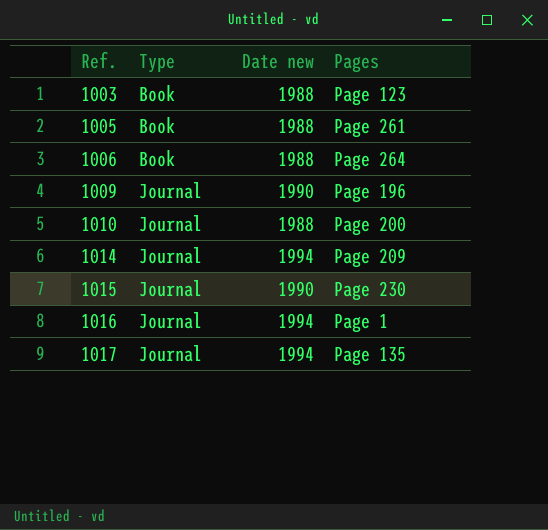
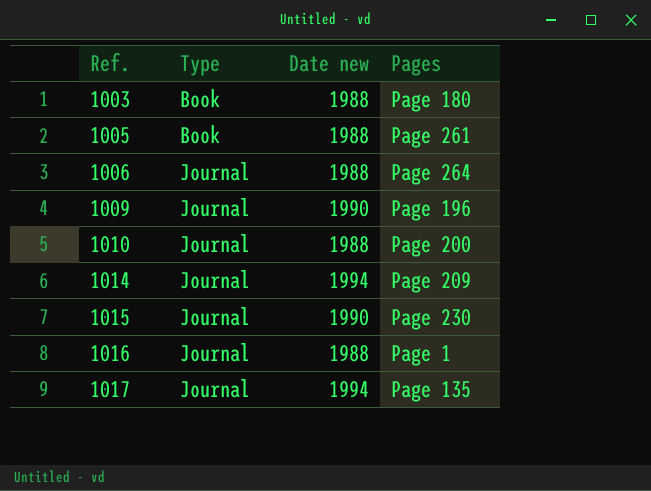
1003 | Pages: Page 123 -> Page 180
1006 | Type: Book -> Journal
1016 | Date new: 1994 -> 1988

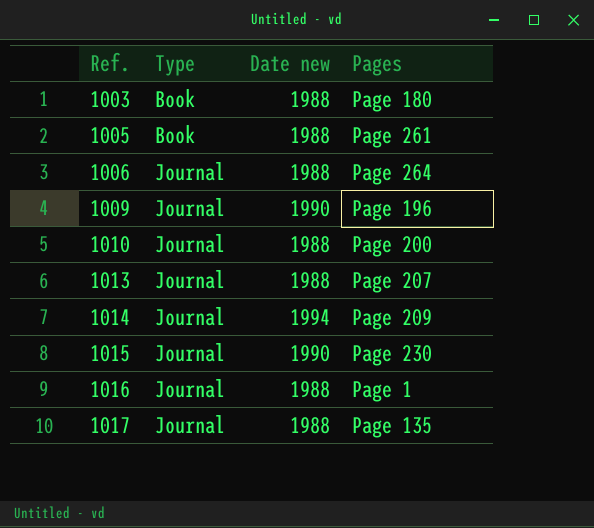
row 1013: none -> Journal | 1988 | Page 207
1017 | Date new: 1994 -> 1988

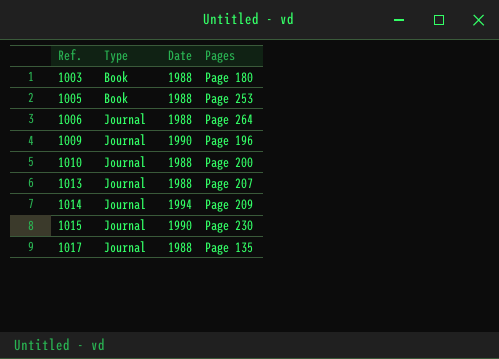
column name: Date new -> Date
row 1016: Journal | 1988 | Page 1 -> none
1005 | Pages: Page 261 -> Page 253

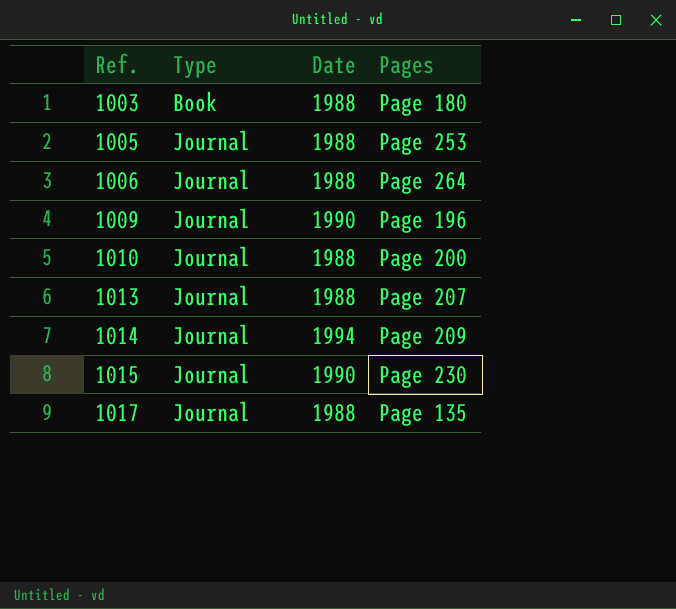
1005 | Type: Book -> Journal

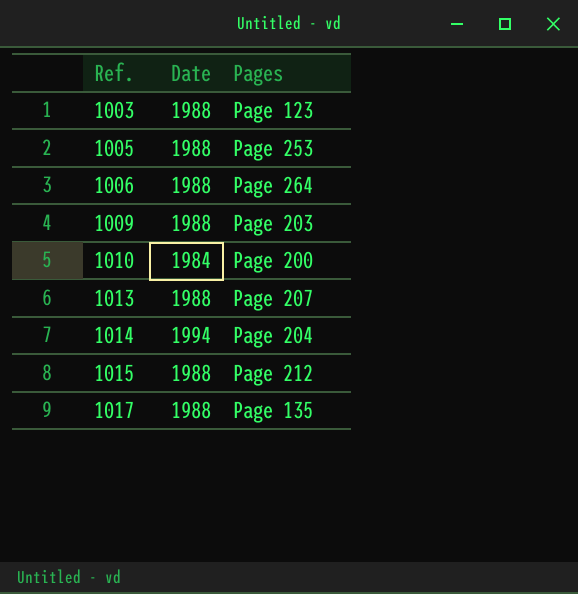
column Type | position: 2 -> none
1003 | Pages: Page 180 -> Page 123
1009 | Date: 1990 -> 1988
1009 | Pages: Page 196 -> Page 203
1010 | Date: 1988 -> 1984
1014 | Pages: Page 209 -> Page 204
1015 | Date: 1990 -> 1988
1015 | Pages: Page 230 -> Page 212

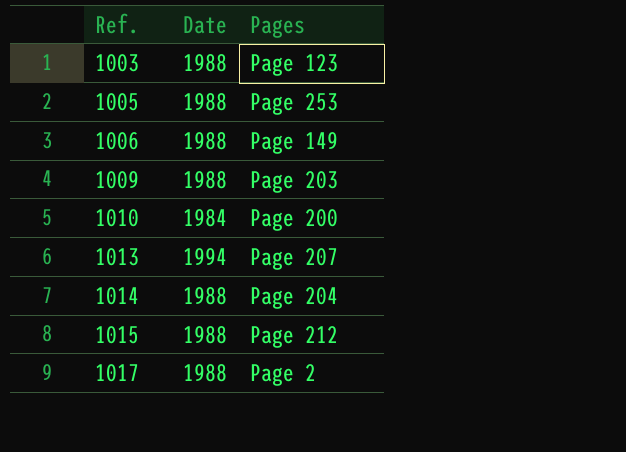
1006 | Pages: Page 264 -> Page 149
1013 | Date: 1988 -> 1994
1014 | Date: 1994 -> 1988
1017 | Pages: Page 135 -> Page 2

